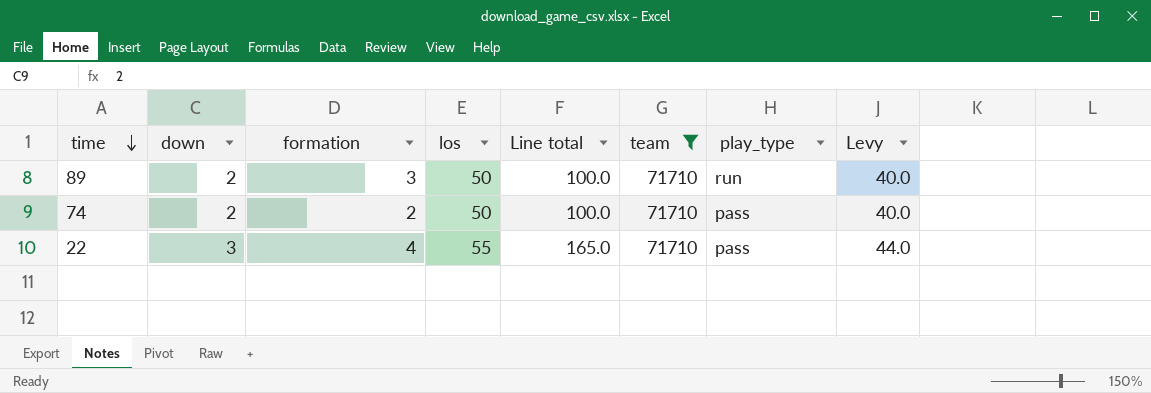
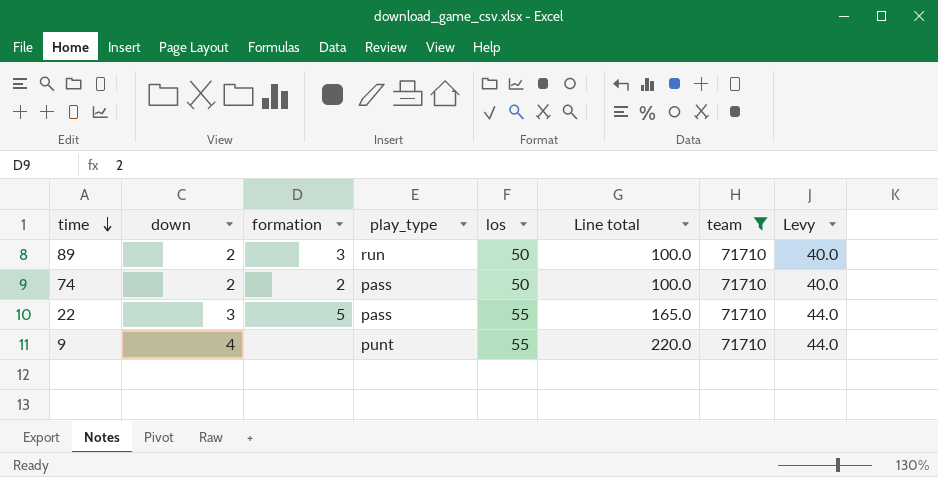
column play_type | position: 7 -> 4
22 | formation: 4 -> 5
row 9: none -> 4 | none | punt | 55 | 220.0 | 71710 | 44.0

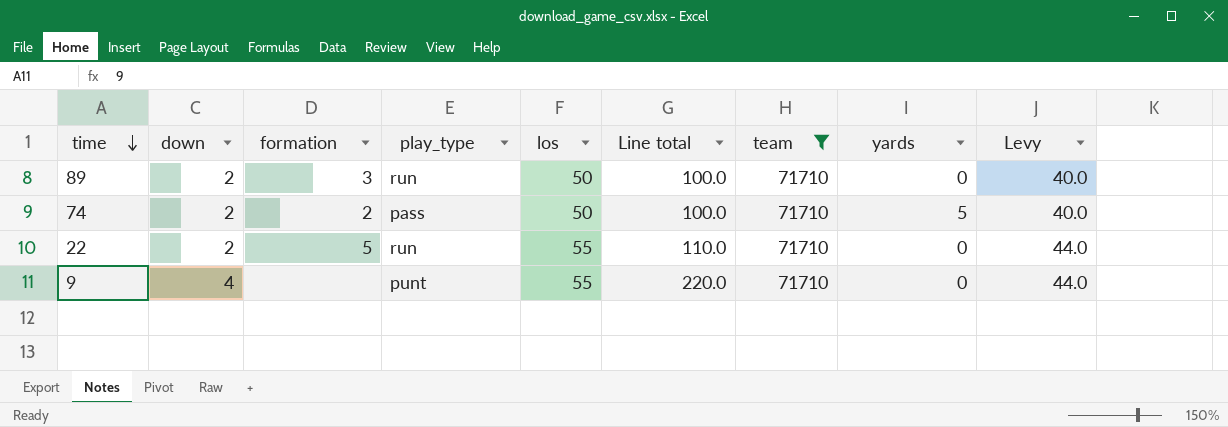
column yards | position: none -> 8
22 | down: 3 -> 2
22 | play_type: pass -> run
22 | Line total: 165.0 -> 110.0

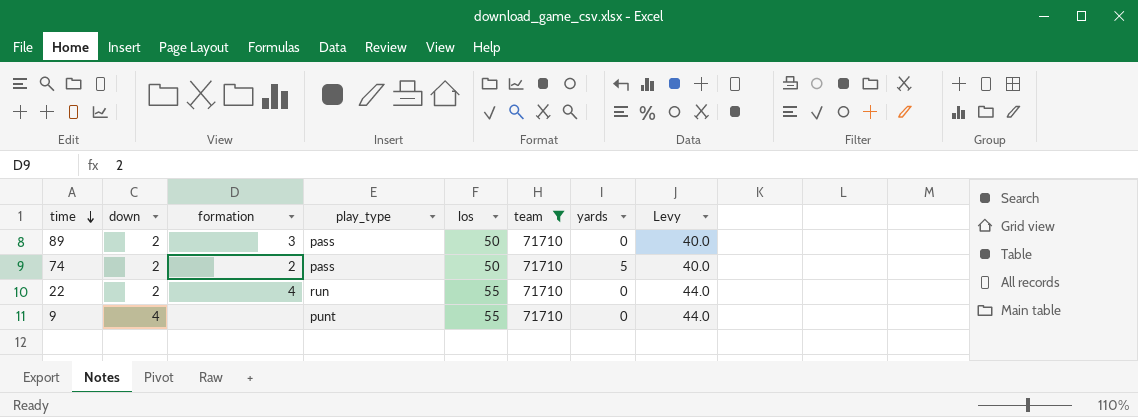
column Line total | formula: [down] * [los] -> none
89 | play_type: run -> pass
22 | formation: 5 -> 4

